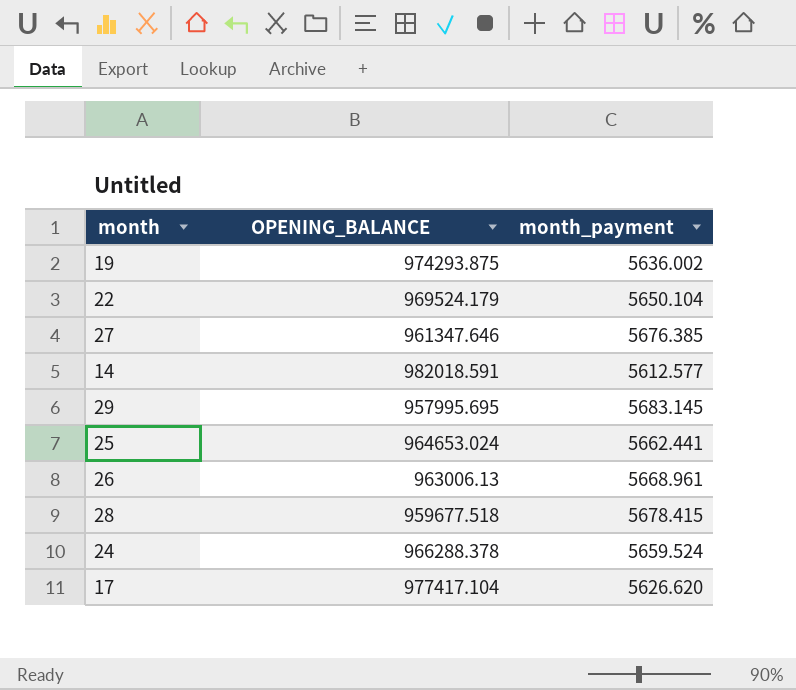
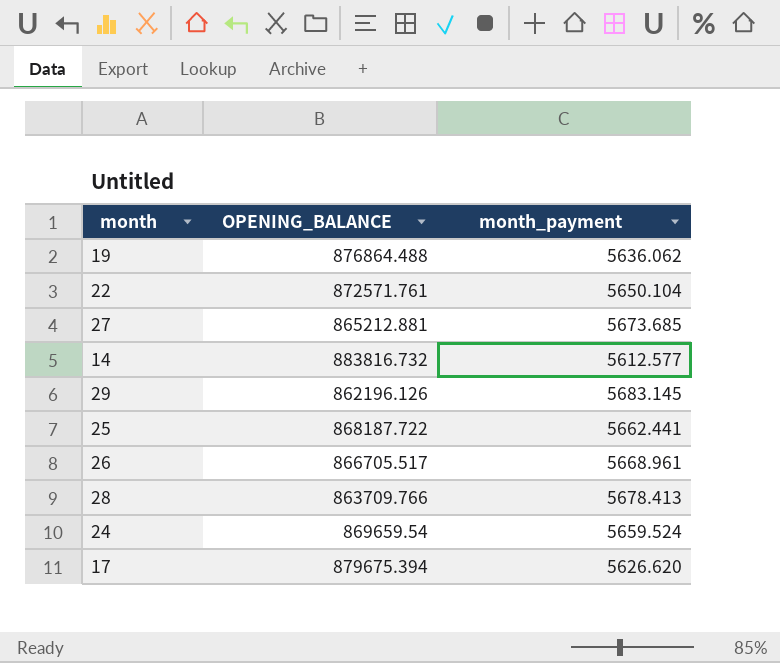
19 | OPENING_BALANCE: 974293.875 -> 876864.488
19 | month_payment: 5636.002 -> 5636.062
22 | OPENING_BALANCE: 969524.179 -> 872571.761
27 | OPENING_BALANCE: 961347.646 -> 865212.881
27 | month_payment: 5676.385 -> 5673.685
14 | OPENING_BALANCE: 982018.591 -> 883816.732
29 | OPENING_BALANCE: 957995.695 -> 862196.126
25 | OPENING_BALANCE: 964653.024 -> 868187.722
26 | OPENING_BALANCE: 963006.13 -> 866705.517
28 | OPENING_BALANCE: 959677.518 -> 863709.766
28 | month_payment: 5678.415 -> 5678.413
24 | OPENING_BALANCE: 966288.378 -> 869659.54
17 | OPENING_BALANCE: 977417.104 -> 879675.394

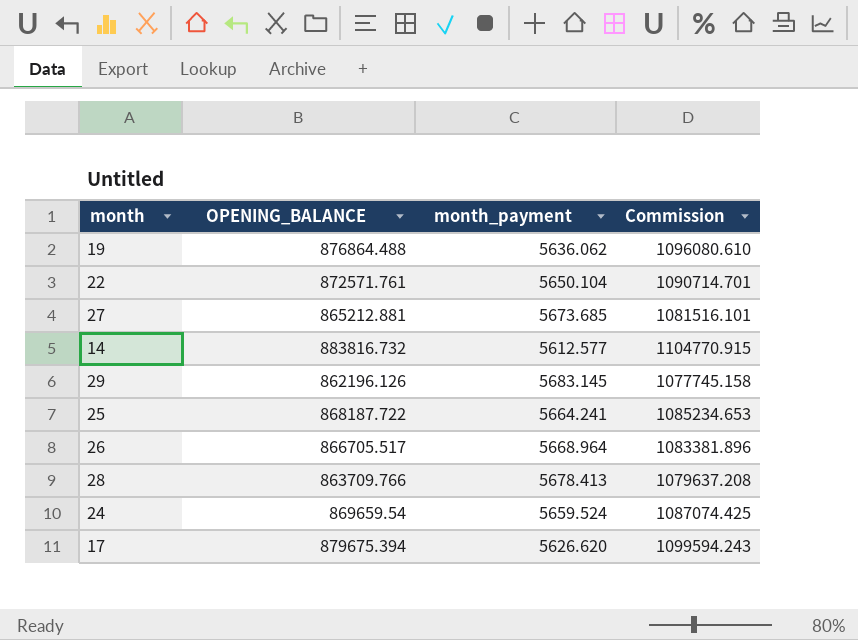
column Commission | formula: none -> [OPENING_BALANCE] * 1.25
25 | month_payment: 5662.441 -> 5664.241
26 | month_payment: 5668.961 -> 5668.964

